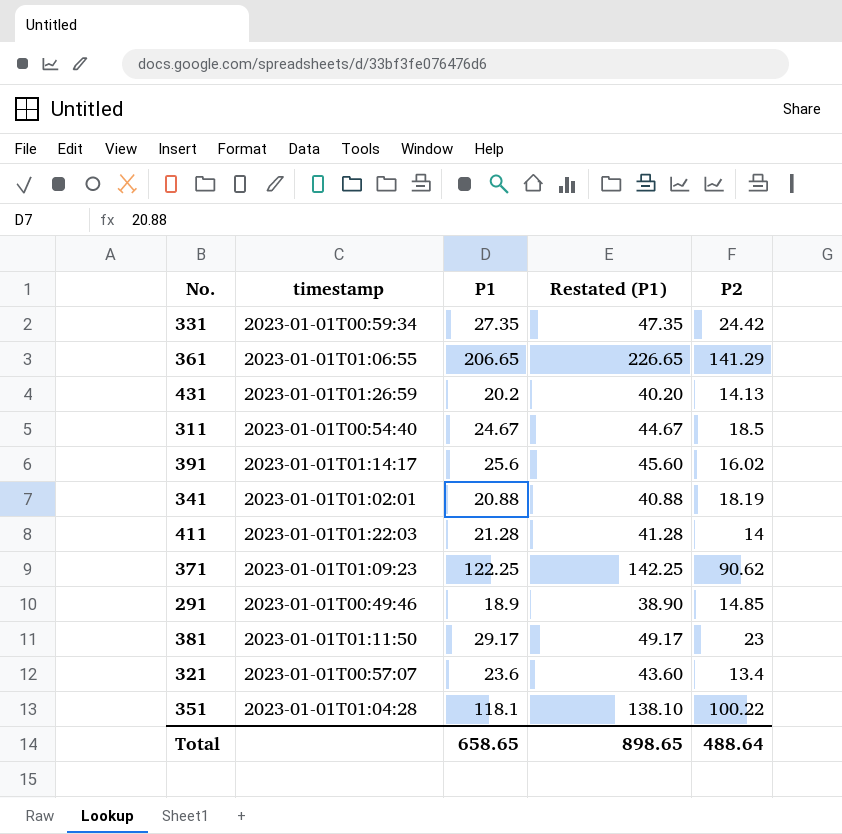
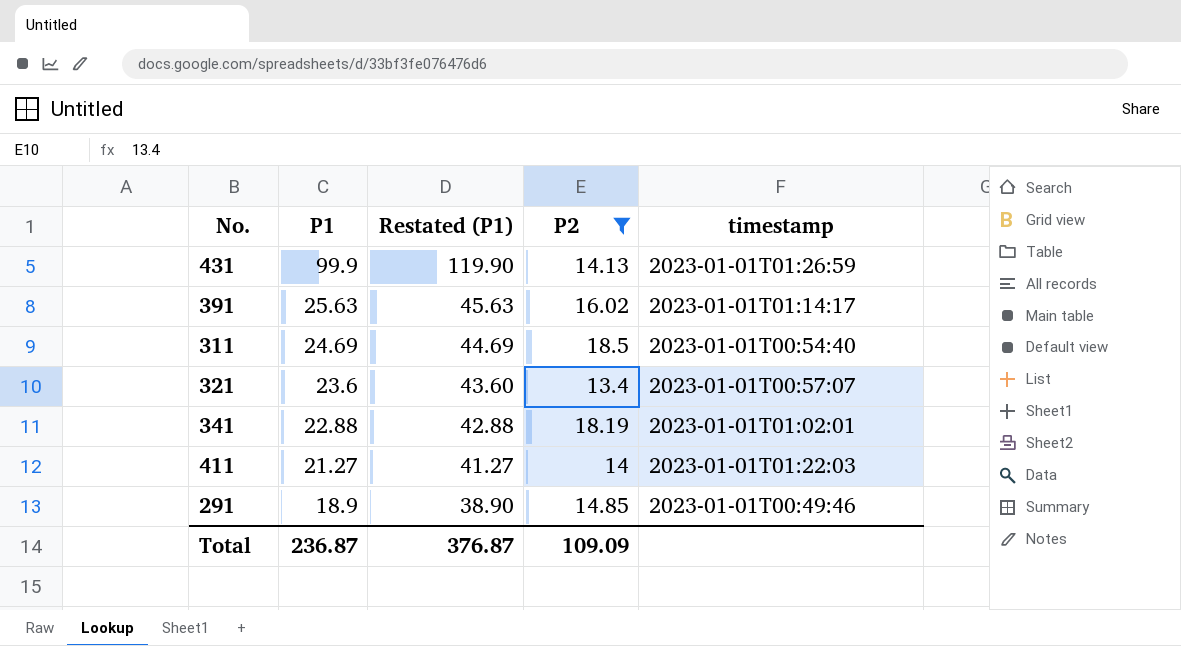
filter: none -> P2 <= 18.5
row order: none -> P1 descending
column timestamp | position: 2 -> 5
431 | P1: 20.2 -> 99.9
431 | Restated (P1): 40.20 -> 119.90
391 | P1: 25.6 -> 25.63
391 | Restated (P1): 45.60 -> 45.63
311 | P1: 24.67 -> 24.69
311 | Restated (P1): 44.67 -> 44.69
341 | P1: 20.88 -> 22.88
341 | Restated (P1): 40.88 -> 42.88
411 | P1: 21.28 -> 21.27
411 | Restated (P1): 41.28 -> 41.27
Total | P1: 658.65 -> 236.87
Total | Restated (P1): 898.65 -> 376.87
Total | P2: 488.64 -> 109.09

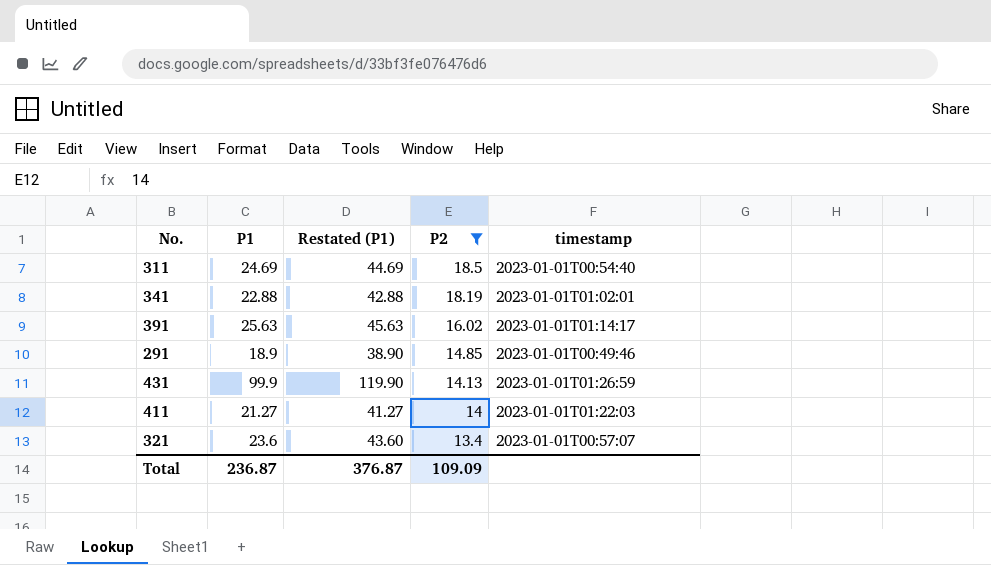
row order: P1 descending -> P2 descending

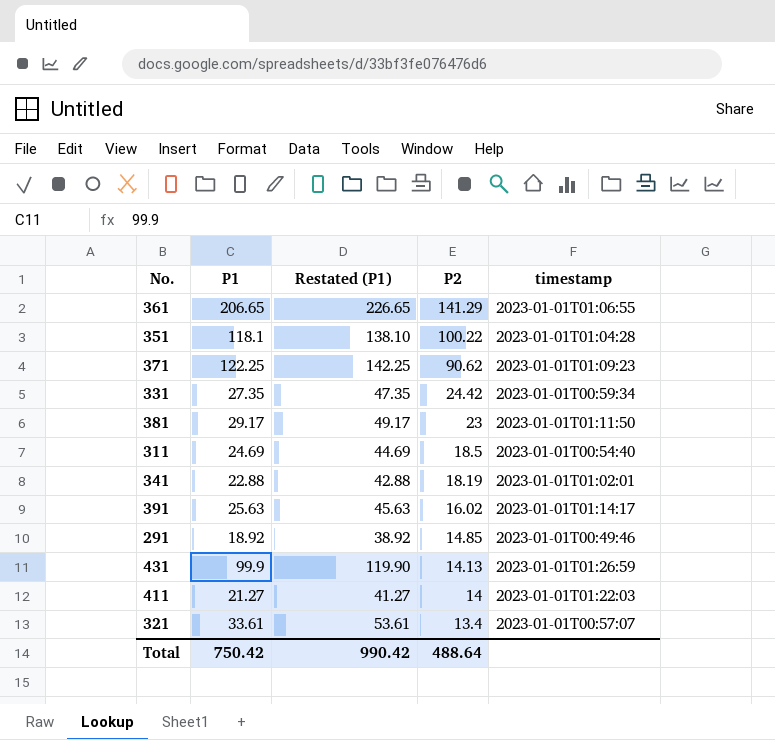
filter: P2 <= 18.5 -> none
291 | P1: 18.9 -> 18.92
291 | Restated (P1): 38.90 -> 38.92
321 | P1: 23.6 -> 33.61
321 | Restated (P1): 43.60 -> 53.61
Total | P1: 236.87 -> 750.42
Total | Restated (P1): 376.87 -> 990.42
Total | P2: 109.09 -> 488.64

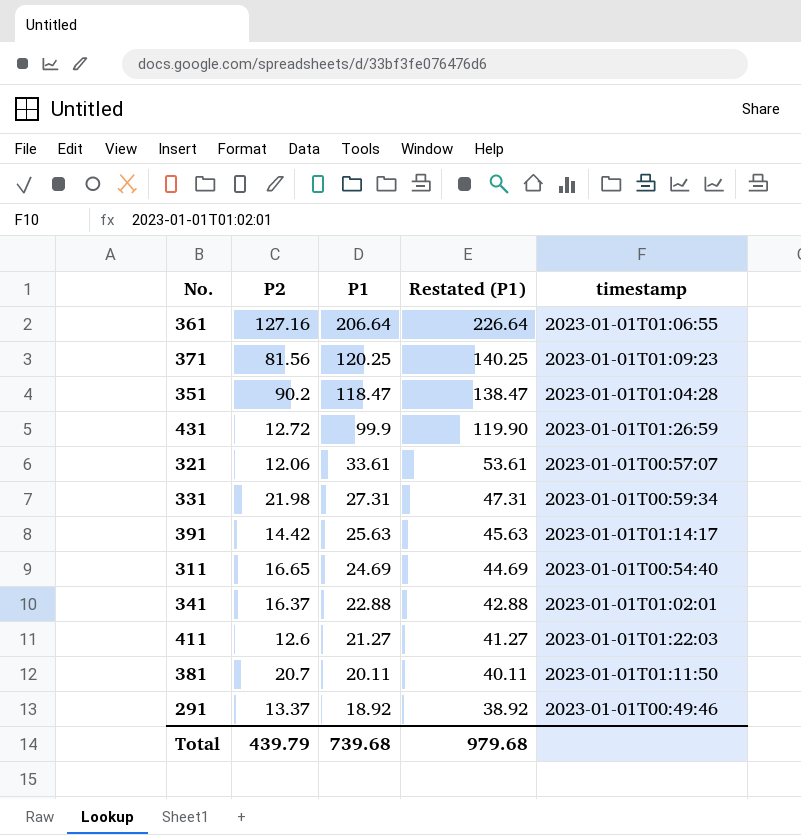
row order: P2 descending -> P1 descending
column P2 | position: 4 -> 2
361 | P2: 141.29 -> 127.16
361 | P1: 206.65 -> 206.64
361 | Restated (P1): 226.65 -> 226.64
371 | P2: 90.62 -> 81.56
371 | P1: 122.25 -> 120.25
371 | Restated (P1): 142.25 -> 140.25
351 | P2: 100.22 -> 90.2
351 | P1: 118.1 -> 118.47
351 | Restated (P1): 138.10 -> 138.47
431 | P2: 14.13 -> 12.72
321 | P2: 13.4 -> 12.06
331 | P2: 24.42 -> 21.98
331 | P1: 27.35 -> 27.31
331 | Restated (P1): 47.35 -> 47.31
391 | P2: 16.02 -> 14.42
311 | P2: 18.5 -> 16.65
341 | P2: 18.19 -> 16.37
411 | P2: 14 -> 12.6
381 | P2: 23 -> 20.7
381 | P1: 29.17 -> 20.11
381 | Restated (P1): 49.17 -> 40.11
291 | P2: 14.85 -> 13.37
Total | P2: 488.64 -> 439.79
Total | P1: 750.42 -> 739.68
Total | Restated (P1): 990.42 -> 979.68

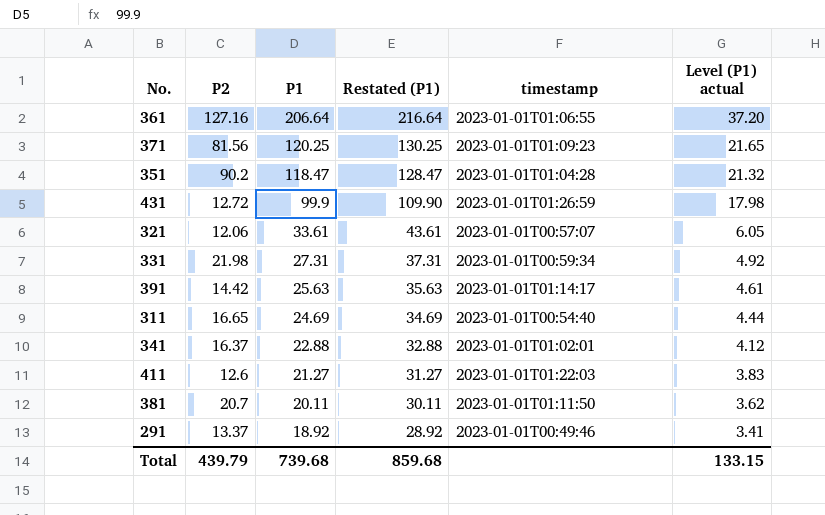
column Restated (P1) | formula: [P1] + 20 -> [P1] + 10
column Level (P1) actual | formula: none -> [P1] * 0.18
Total | Restated (P1): 979.68 -> 859.68

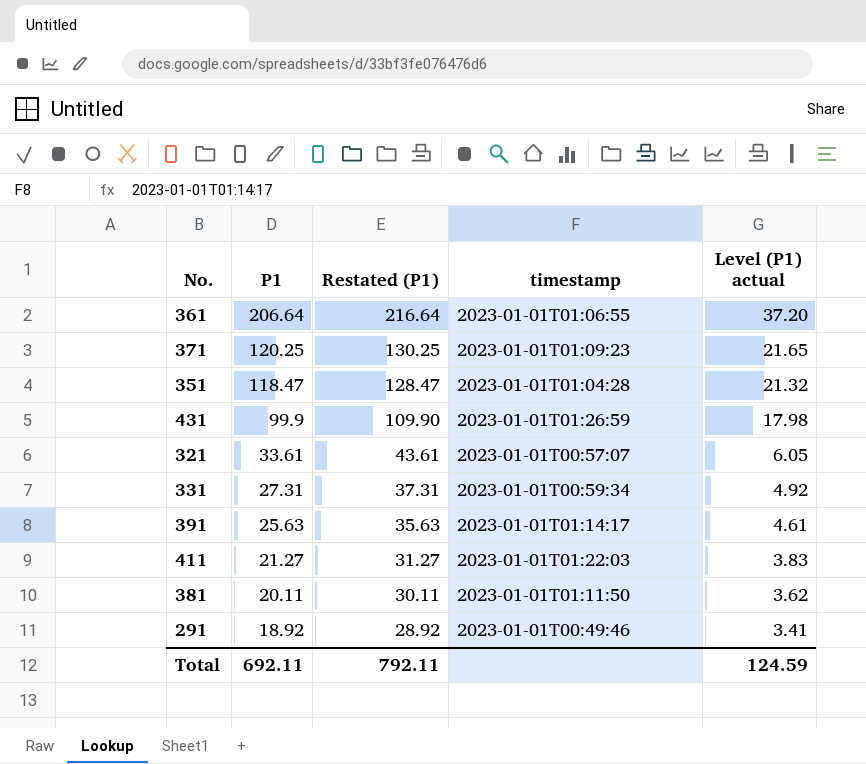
column P2 | position: 2 -> none
row 311: 16.65 | 24.69 | 34.69 | 2023-01-01T00:54:40 | 4.44 -> none
row 341: 16.37 | 22.88 | 32.88 | 2023-01-01T01:02:01 | 4.12 -> none
Total | P1: 739.68 -> 692.11
Total | Restated (P1): 859.68 -> 792.11
Total | Level (P1) actual: 133.15 -> 124.59

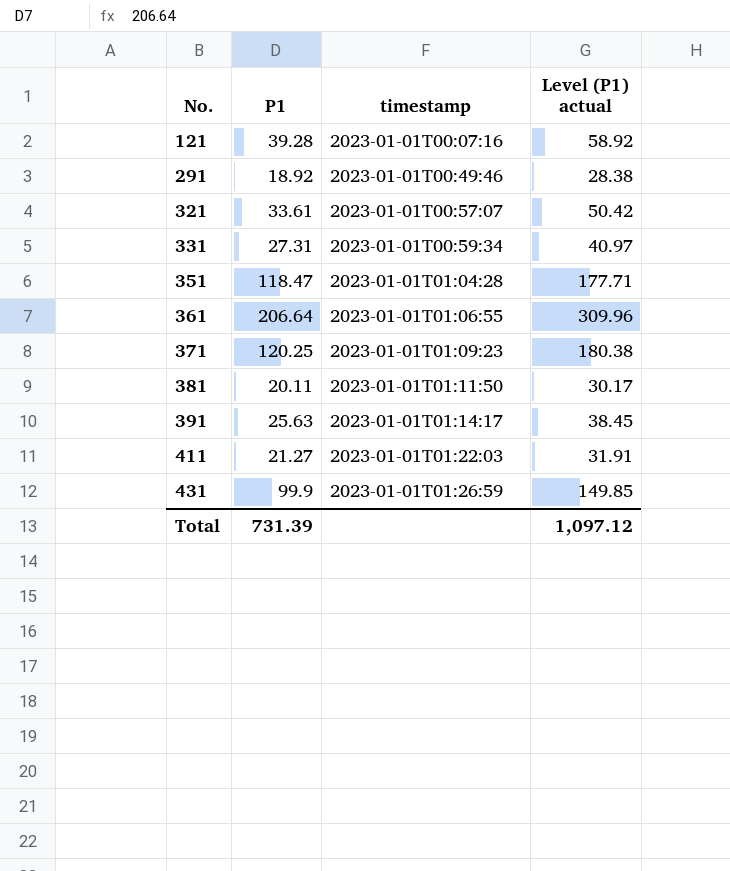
row order: P1 descending -> No. ascending
column Restated (P1) | formula: [P1] + 10 -> none
column Level (P1) actual | formula: [P1] * 0.18 -> [P1] * 1.5
row 121: none -> 39.28 | 2023-01-01T00:07:16 | 58.92
Total | P1: 692.11 -> 731.39
Total | Level (P1) actual: 124.59 -> 1,097.12

